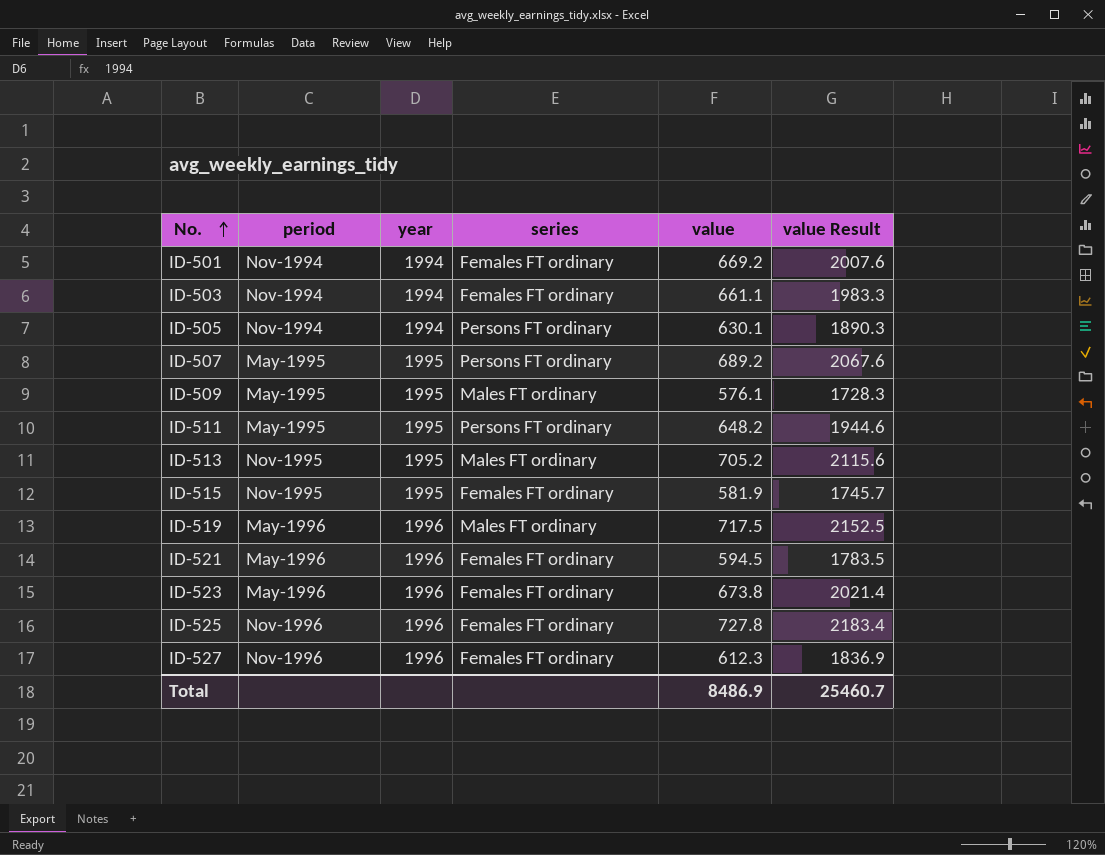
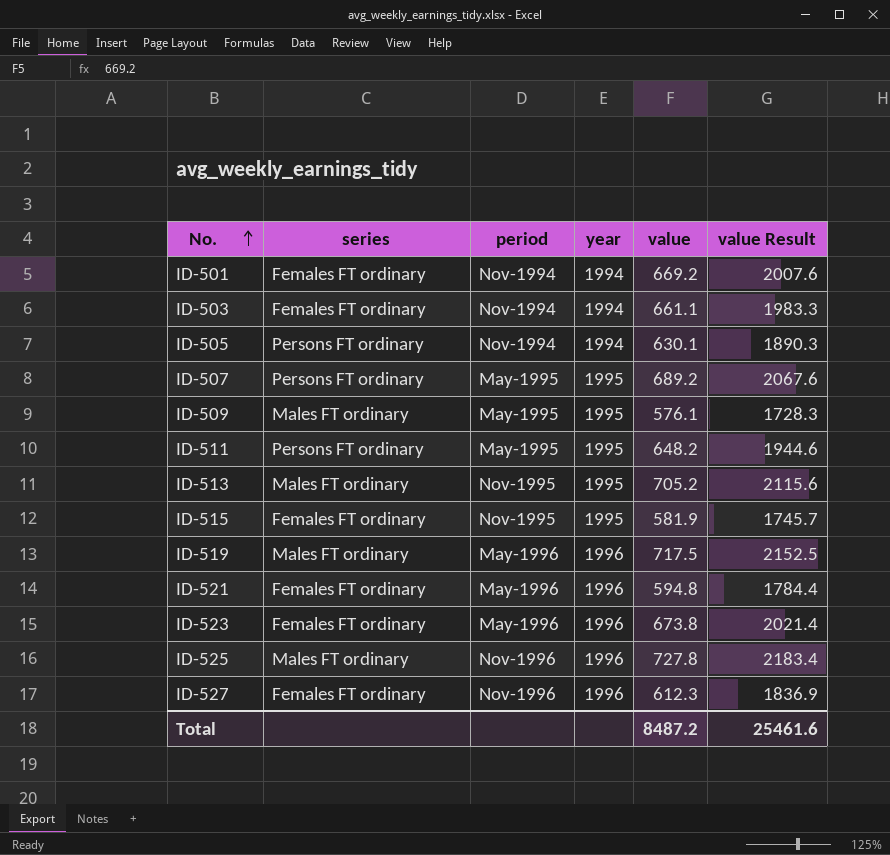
column series | position: 4 -> 2
ID-521 | value: 594.5 -> 594.8
ID-521 | value Result: 1783.5 -> 1784.4
ID-525 | series: Females FT ordinary -> Males FT ordinary
Total | value: 8486.9 -> 8487.2
Total | value Result: 25460.7 -> 25461.6

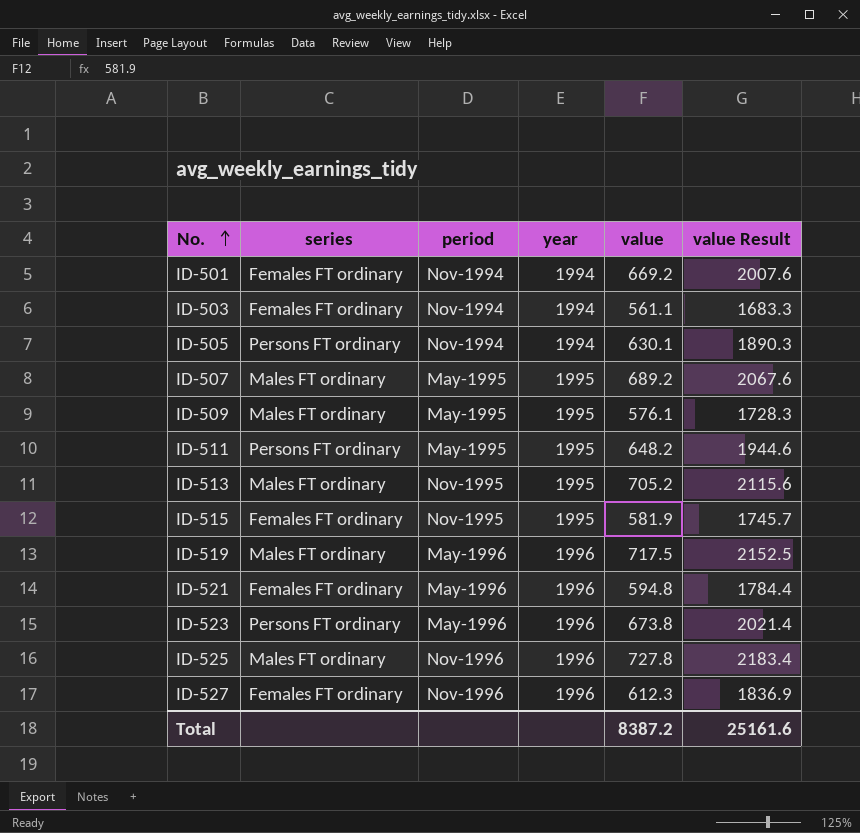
ID-503 | value: 661.1 -> 561.1
ID-503 | value Result: 1983.3 -> 1683.3
ID-507 | series: Persons FT ordinary -> Males FT ordinary
ID-523 | series: Females FT ordinary -> Persons FT ordinary
Total | value: 8487.2 -> 8387.2
Total | value Result: 25461.6 -> 25161.6

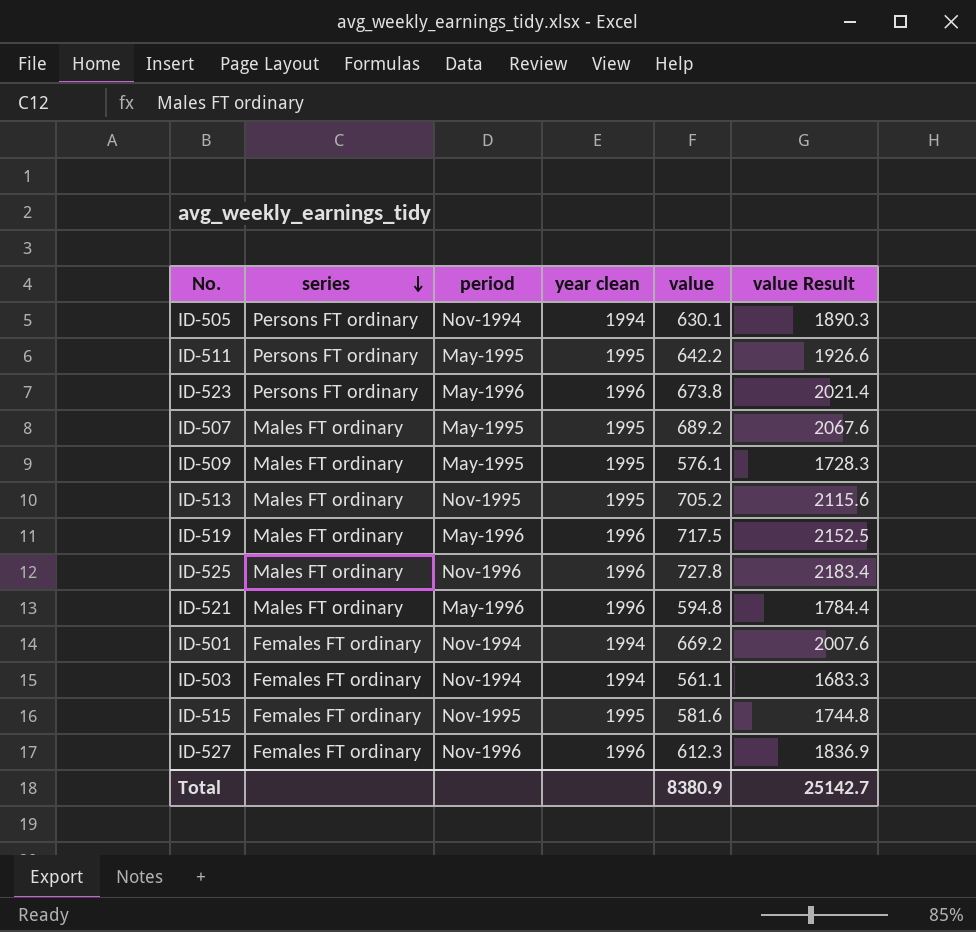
row order: No. ascending -> series descending
column name: year -> year clean
ID-511 | value: 648.2 -> 642.2
ID-511 | value Result: 1944.6 -> 1926.6
ID-521 | series: Females FT ordinary -> Males FT ordinary
ID-515 | value: 581.9 -> 581.6
ID-515 | value Result: 1745.7 -> 1744.8
Total | value: 8387.2 -> 8380.9
Total | value Result: 25161.6 -> 25142.7

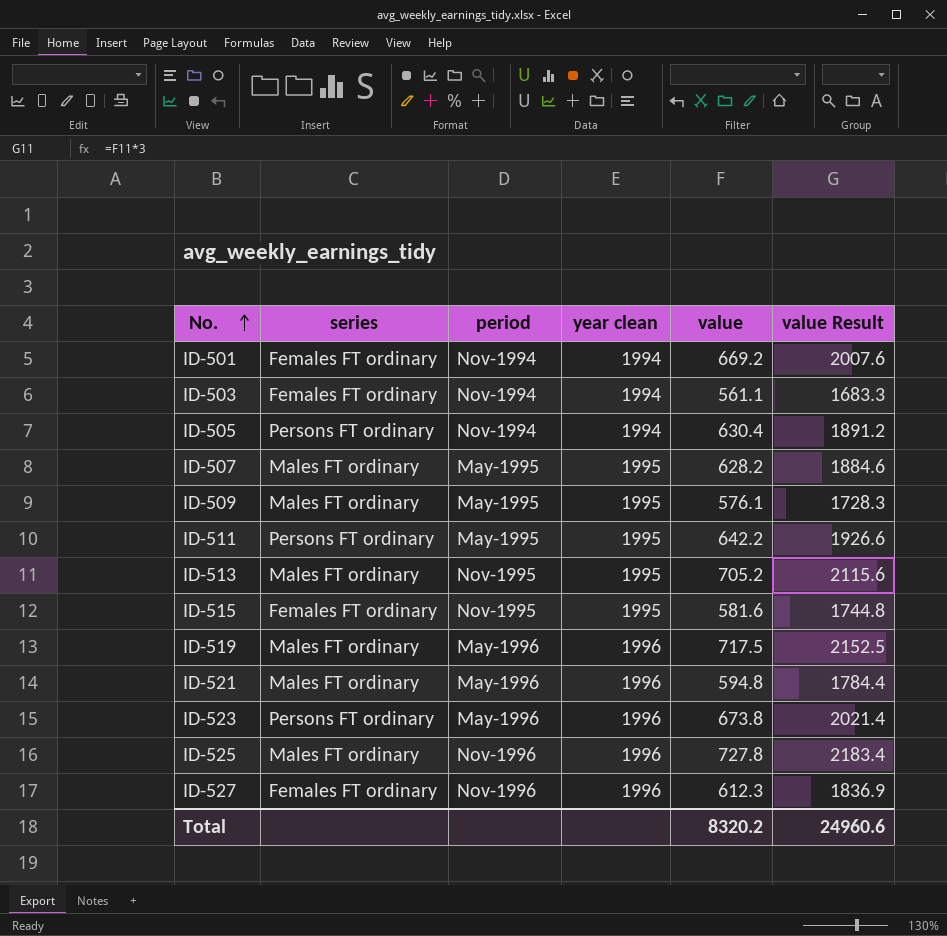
row order: series descending -> No. ascending
ID-505 | value: 630.1 -> 630.4
ID-505 | value Result: 1890.3 -> 1891.2
ID-507 | value: 689.2 -> 628.2
ID-507 | value Result: 2067.6 -> 1884.6
Total | value: 8380.9 -> 8320.2
Total | value Result: 25142.7 -> 24960.6

